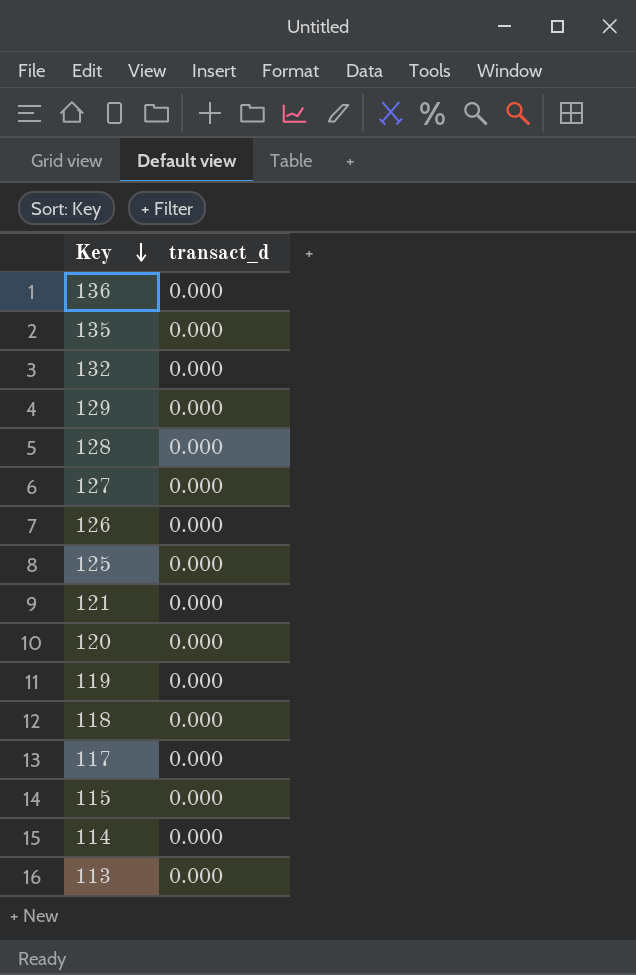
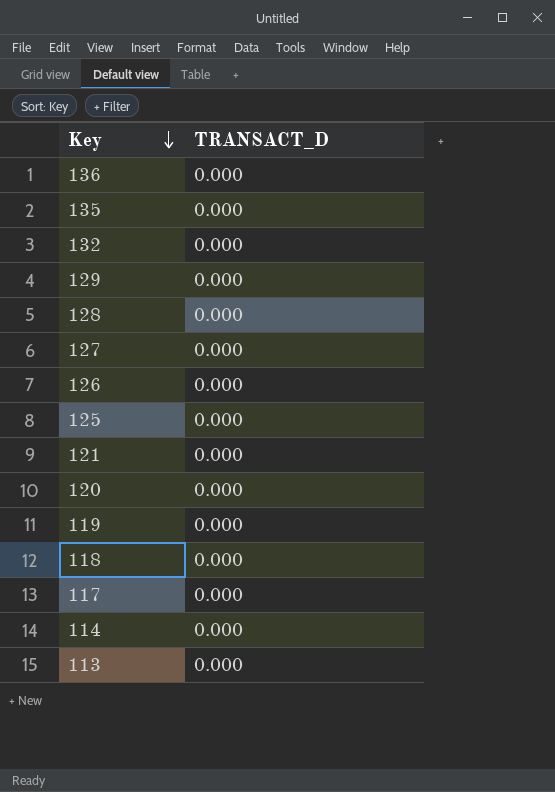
column name: transact_d -> TRANSACT_D
row 115: 0.000 -> none

